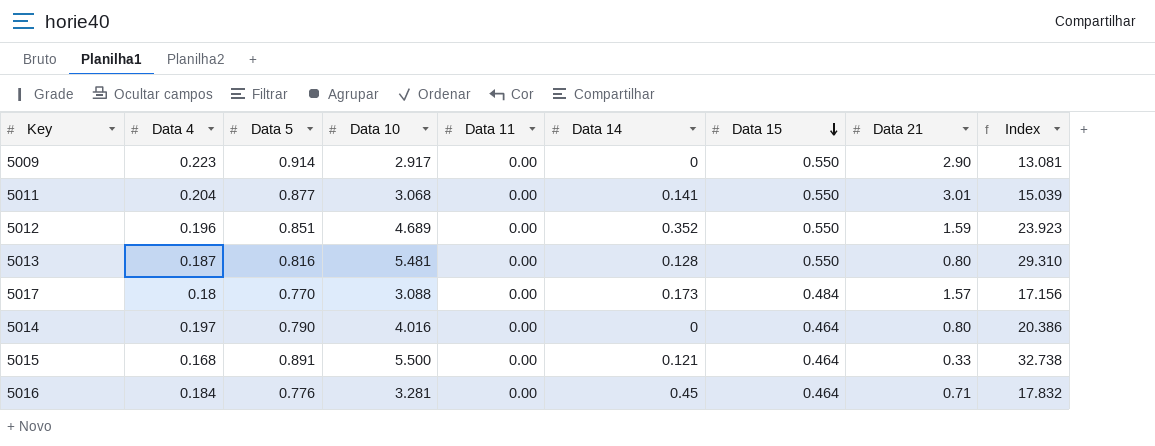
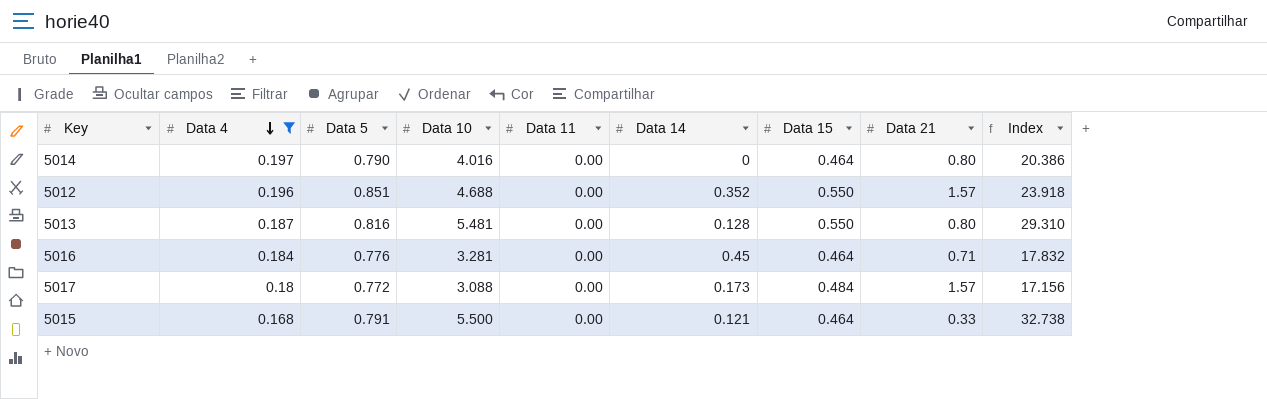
filter: none -> Data 4 <= 0.197
row order: Data 15 descending -> Data 4 descending
5012 | Data 10: 4.689 -> 4.688
5012 | Data 21: 1.59 -> 1.57
5012 | Index: 23.923 -> 23.918
5017 | Data 5: 0.770 -> 0.772
5015 | Data 5: 0.891 -> 0.791

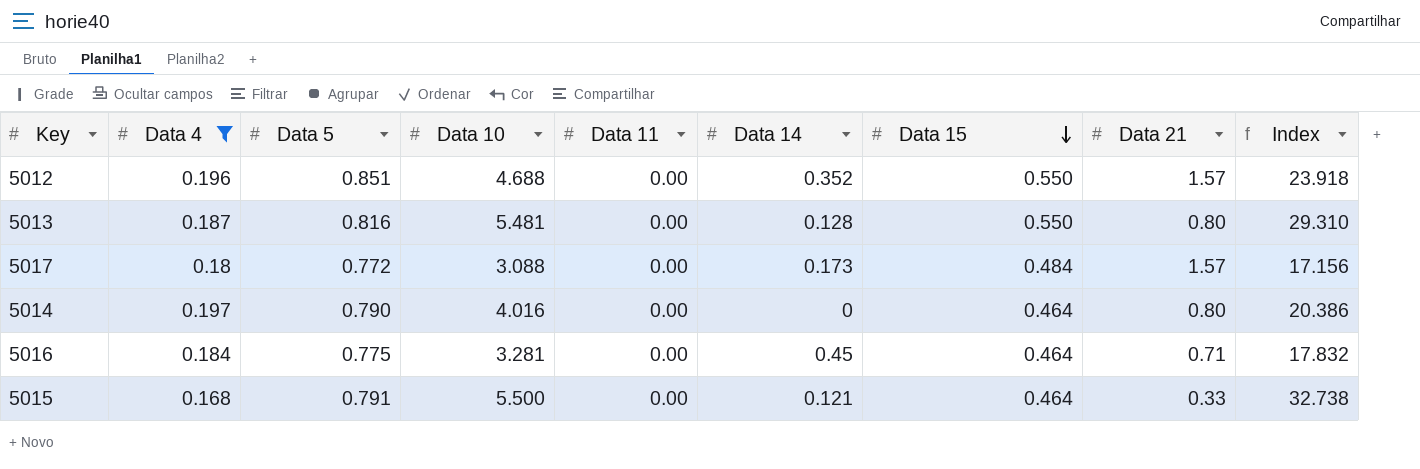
row order: Data 4 descending -> Data 15 descending
5016 | Data 5: 0.776 -> 0.775

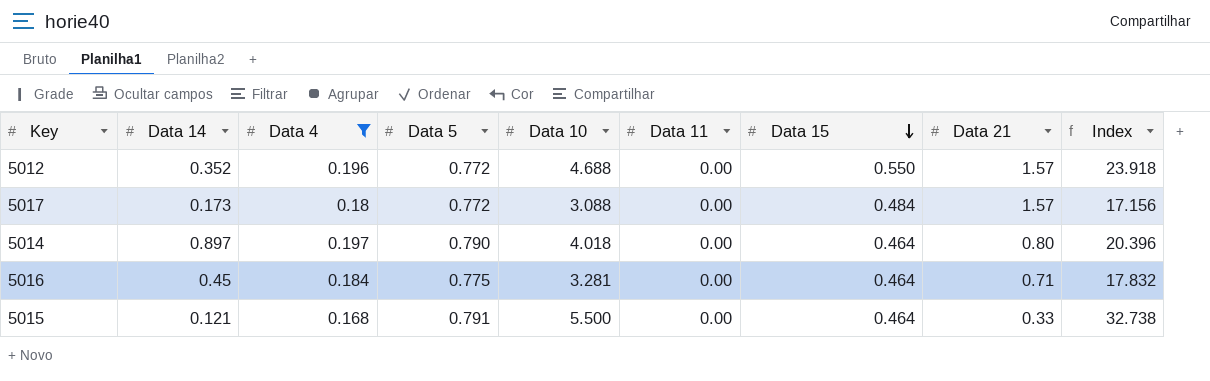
column Data 14 | position: 6 -> 2
row 5013: 0.187 | 0.816 | 5.481 | 0.00 | 0.128 | 0.550 | 0.80 | 29.310 -> none
5012 | Data 5: 0.851 -> 0.772
5014 | Data 14: 0 -> 0.897
5014 | Data 10: 4.016 -> 4.018
5014 | Index: 20.386 -> 20.396

